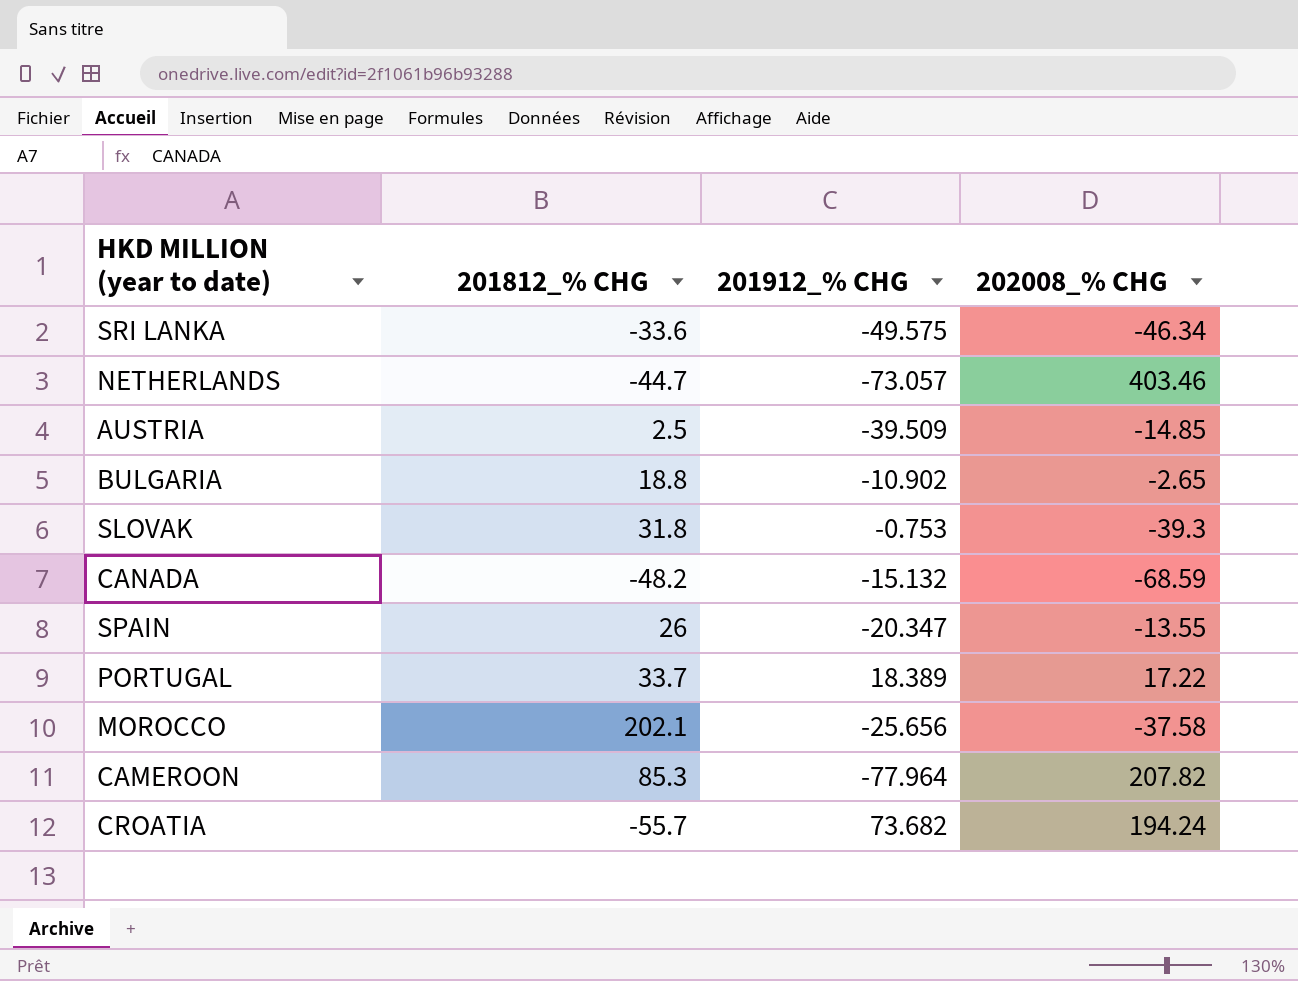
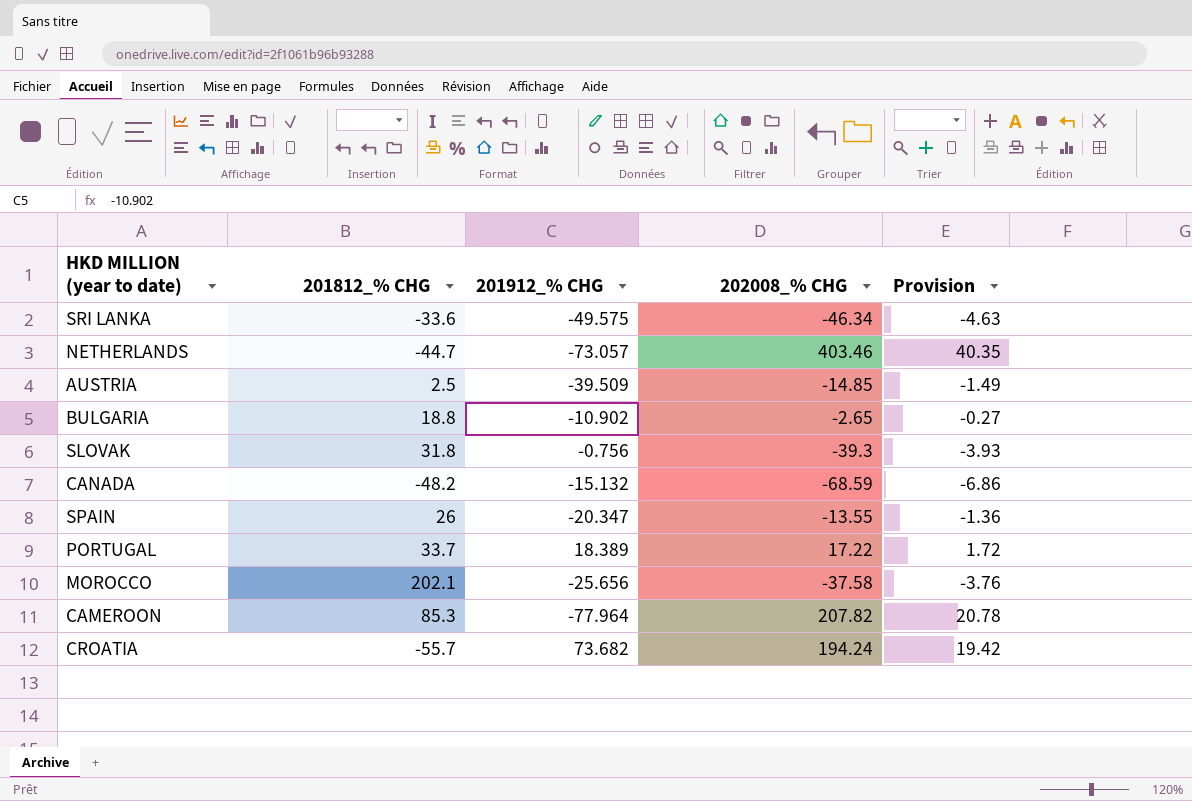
column Provision | formula: none -> [202008_% CHG] * 0.1
SLOVAK | 201912_% CHG: -0.753 -> -0.756

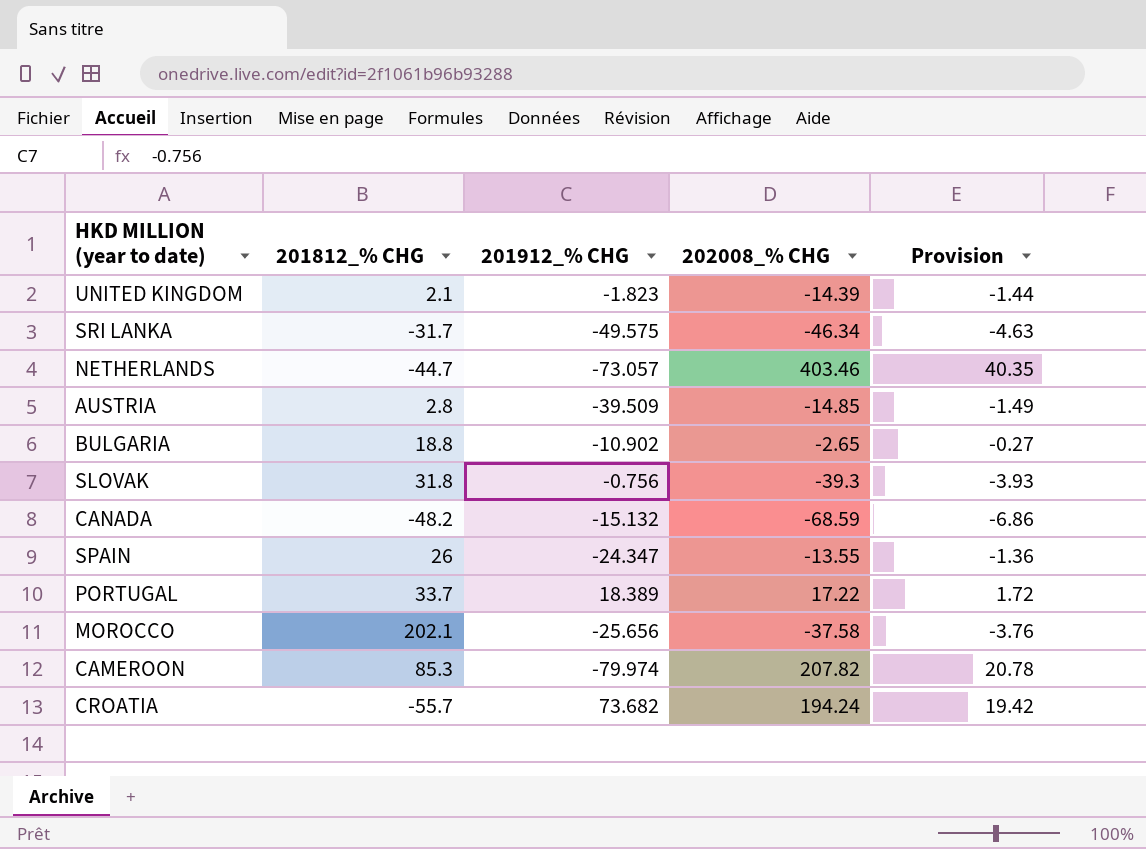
row UNITED KINGDOM: none -> 2.1 | -1.823 | -14.39 | -1.44
SRI LANKA | 201812_% CHG: -33.6 -> -31.7
AUSTRIA | 201812_% CHG: 2.5 -> 2.8
SPAIN | 201912_% CHG: -20.347 -> -24.347
CAMEROON | 201912_% CHG: -77.964 -> -79.974

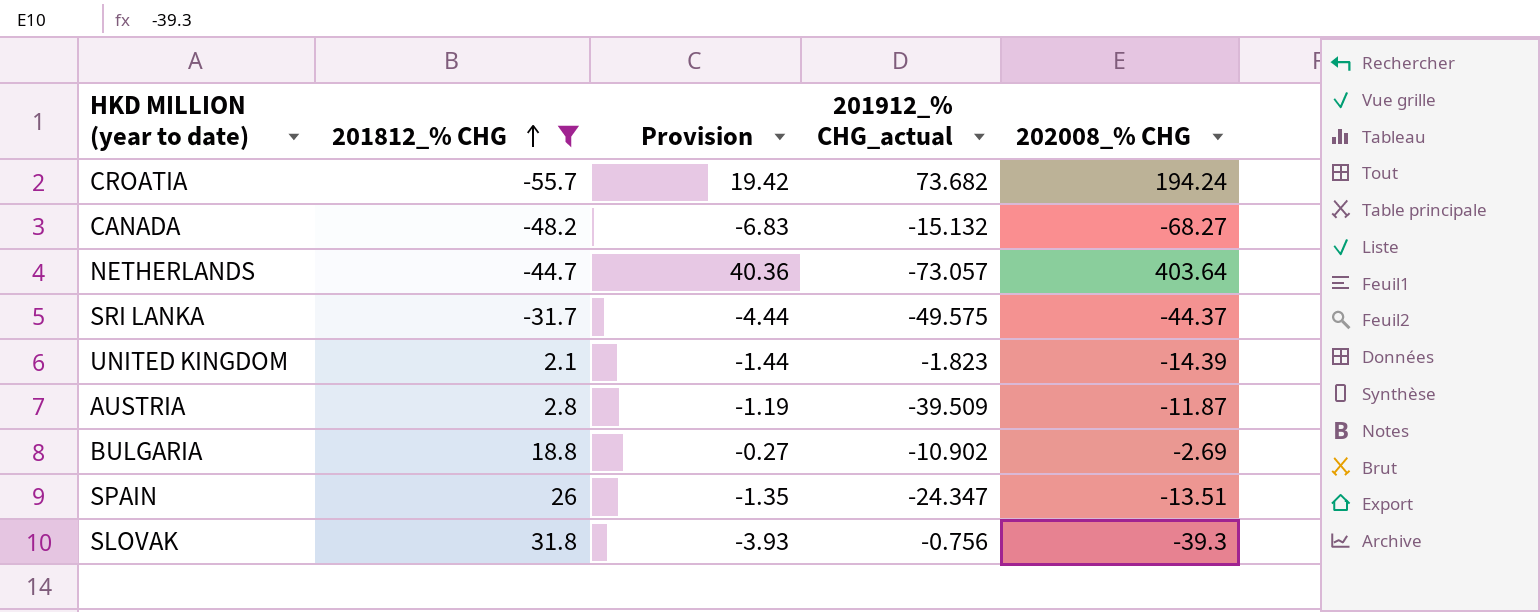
filter: none -> 201812_% CHG <= 31.8
row order: none -> 201812_% CHG ascending
column Provision | position: 5 -> 3
column name: 201912_% CHG -> 201912_% CHG_actual
CANADA | Provision: -6.86 -> -6.83
CANADA | 202008_% CHG: -68.59 -> -68.27
NETHERLANDS | Provision: 40.35 -> 40.36
NETHERLANDS | 202008_% CHG: 403.46 -> 403.64
SRI LANKA | Provision: -4.63 -> -4.44
SRI LANKA | 202008_% CHG: -46.34 -> -44.37
AUSTRIA | Provision: -1.49 -> -1.19
AUSTRIA | 202008_% CHG: -14.85 -> -11.87
BULGARIA | 202008_% CHG: -2.65 -> -2.69
SPAIN | Provision: -1.36 -> -1.35
SPAIN | 202008_% CHG: -13.55 -> -13.51

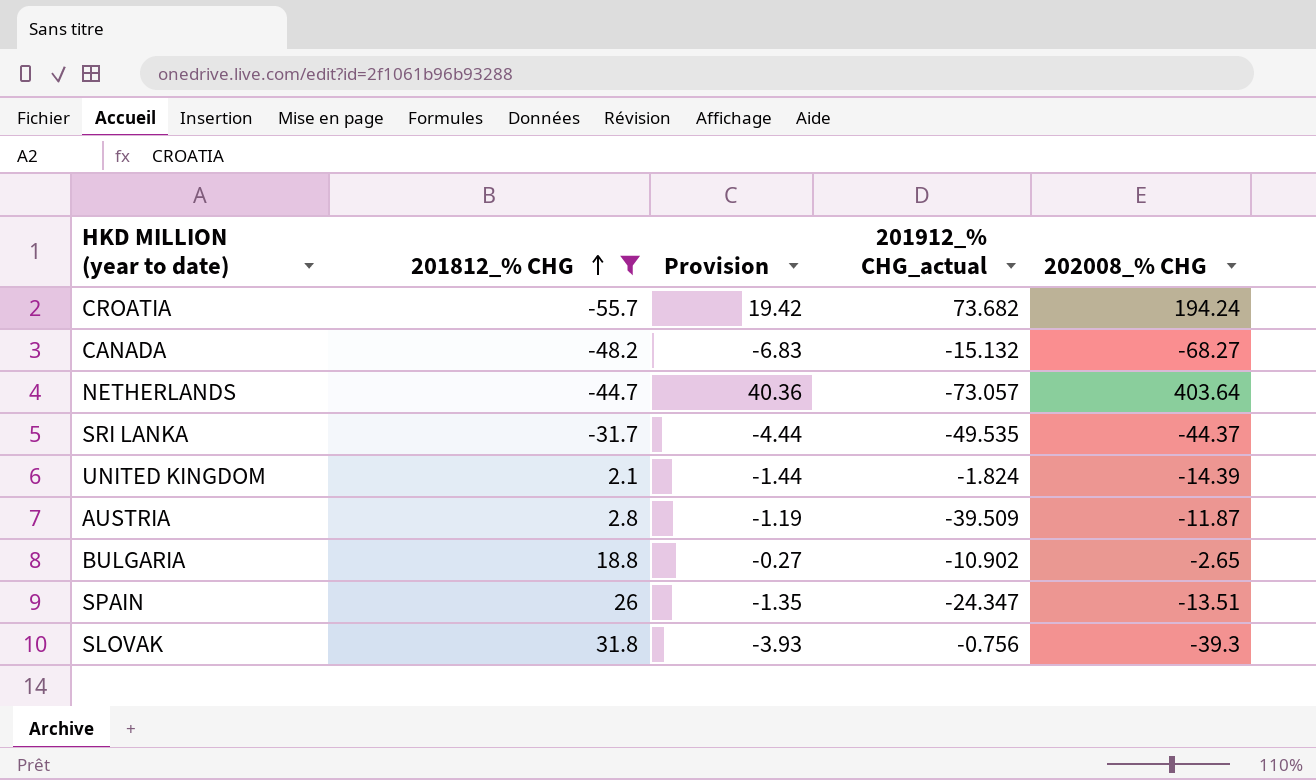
SRI LANKA | 201912_% CHG_actual: -49.575 -> -49.535
UNITED KINGDOM | 201912_% CHG_actual: -1.823 -> -1.824
BULGARIA | 202008_% CHG: -2.69 -> -2.65

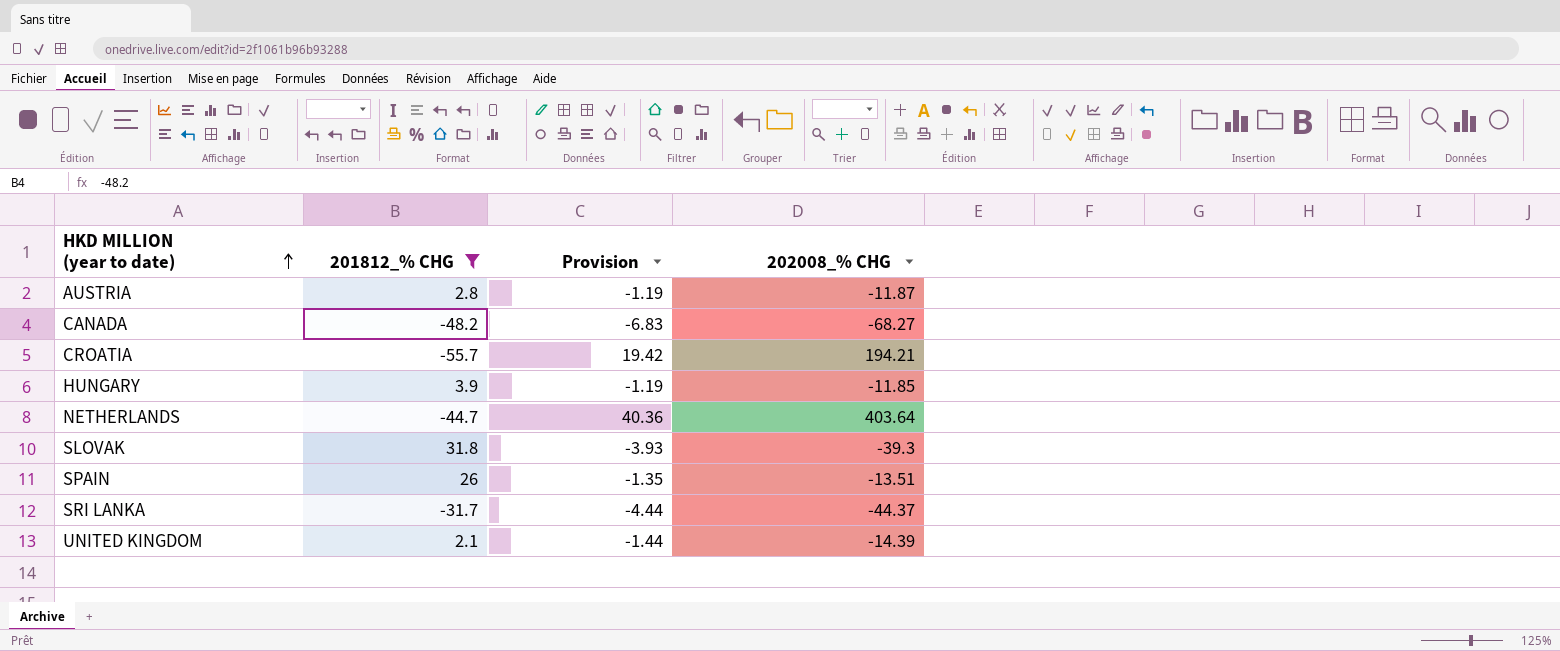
row order: 201812_% CHG ascending -> HKD MILLION (year to date) ascending
column 201912_% CHG_actual | position: 4 -> none
row BULGARIA: 18.8 | -0.27 | -10.902 | -2.65 -> none
CROATIA | 202008_% CHG: 194.24 -> 194.21
row HUNGARY: none -> 3.9 | -1.19 | -11.85

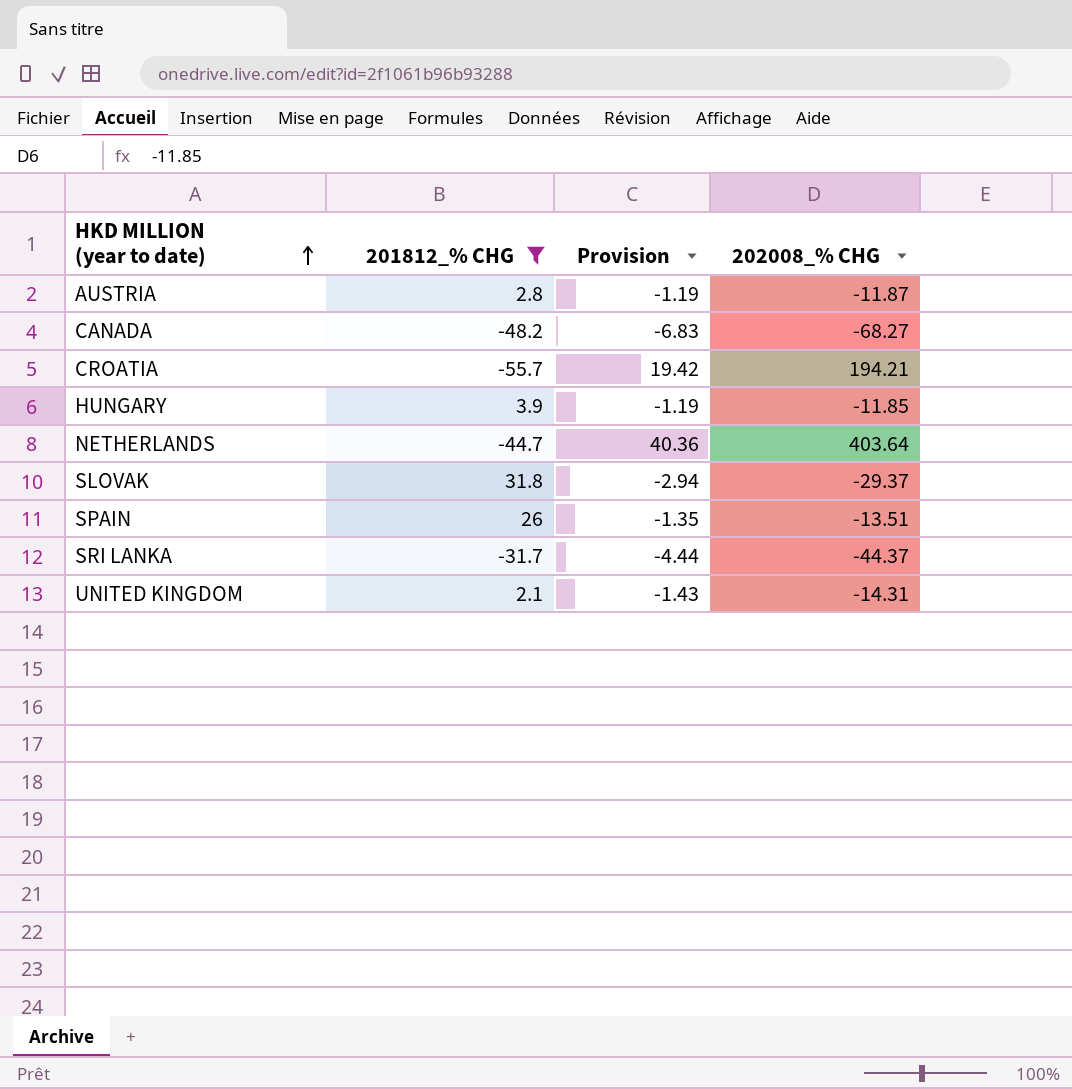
SLOVAK | Provision: -3.93 -> -2.94
SLOVAK | 202008_% CHG: -39.3 -> -29.37
UNITED KINGDOM | Provision: -1.44 -> -1.43
UNITED KINGDOM | 202008_% CHG: -14.39 -> -14.31

